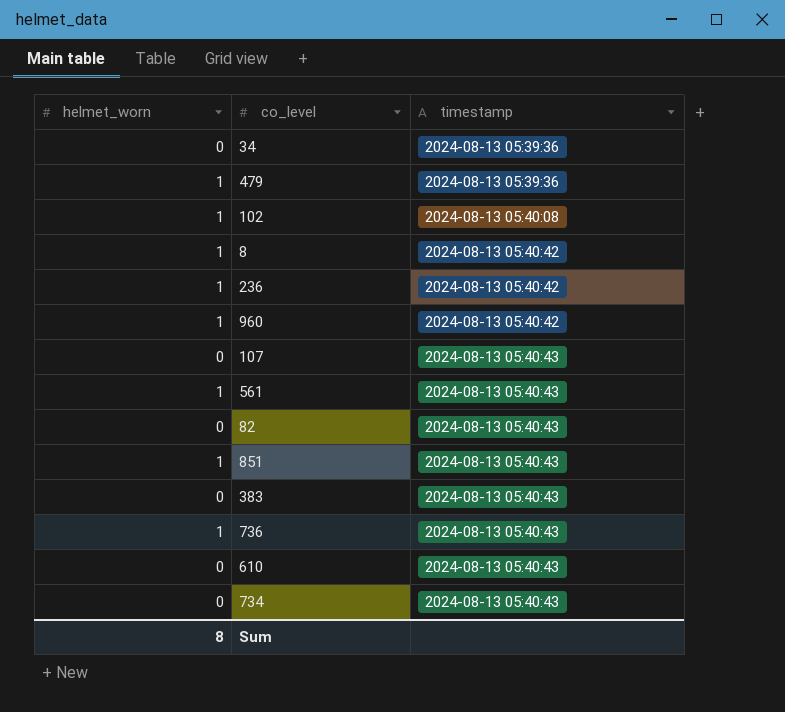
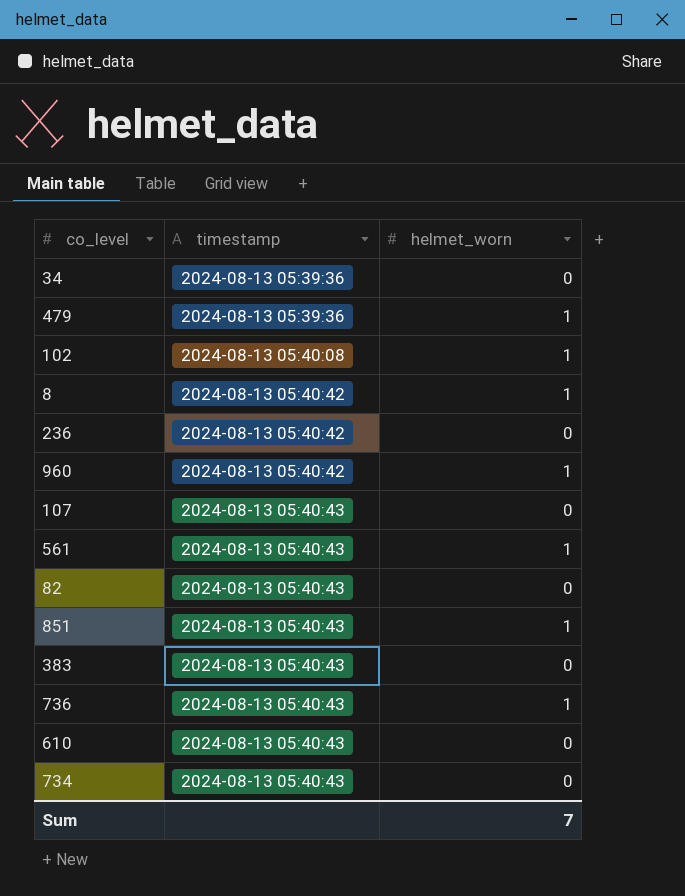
column helmet_worn | position: 1 -> 3
236 | helmet_worn: 1 -> 0
Sum | helmet_worn: 8 -> 7

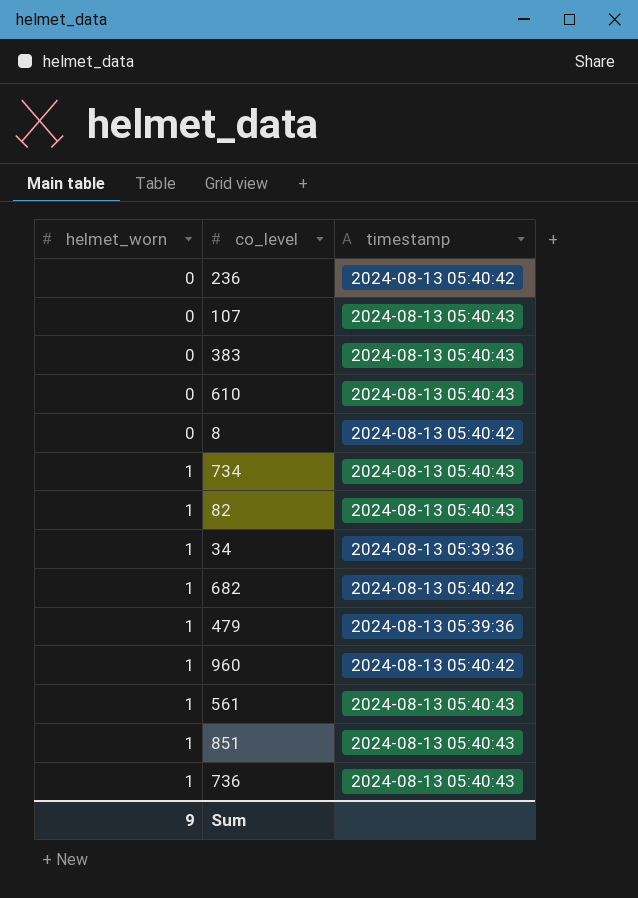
row order: timestamp ascending -> helmet_worn ascending
column helmet_worn | position: 3 -> 1
row 102: 2024-08-13 05:40:08 | 1 -> none
8 | helmet_worn: 1 -> 0
734 | helmet_worn: 0 -> 1
82 | helmet_worn: 0 -> 1
34 | helmet_worn: 0 -> 1
row 682: none -> 1 | 2024-08-13 05:40:42
Sum | helmet_worn: 7 -> 9

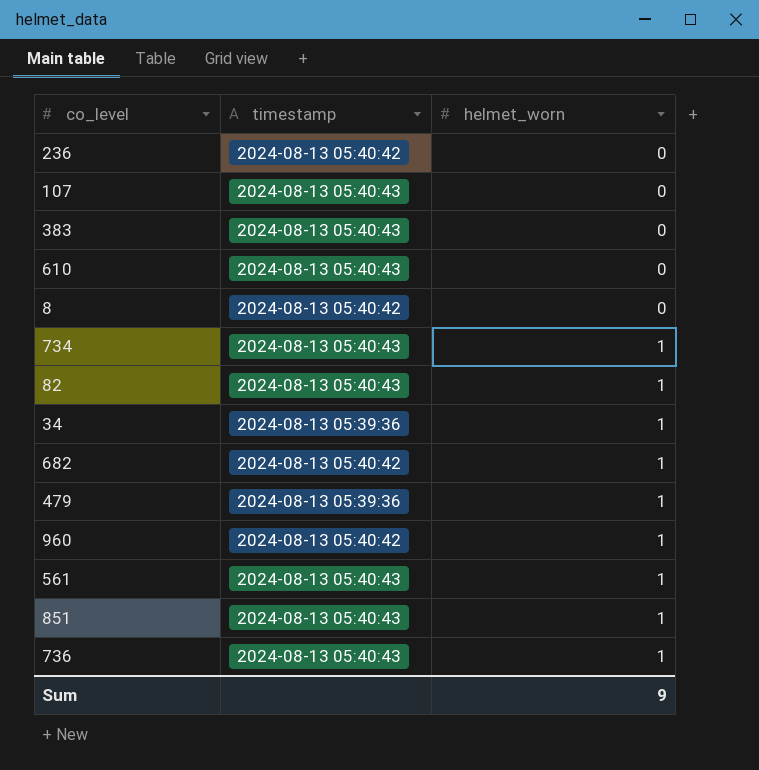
column helmet_worn | position: 1 -> 3

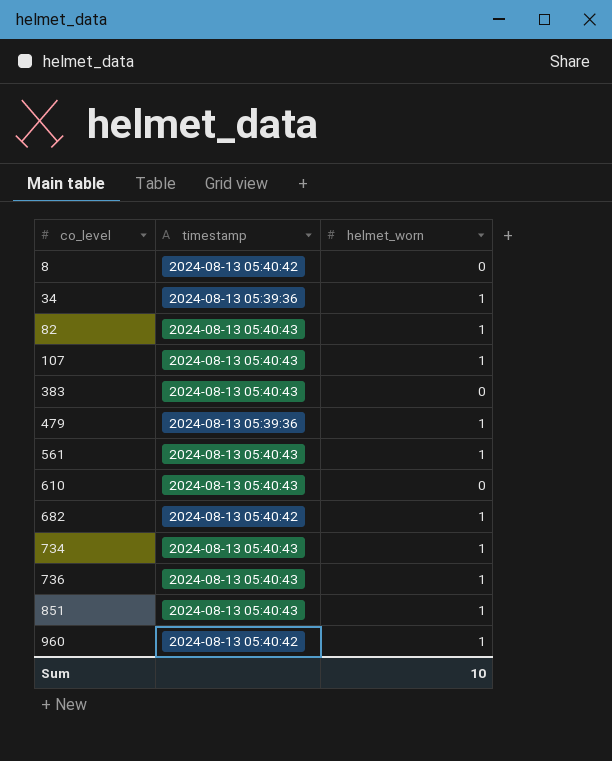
row order: helmet_worn ascending -> co_level ascending
row 236: 2024-08-13 05:40:42 | 0 -> none
107 | helmet_worn: 0 -> 1
Sum | helmet_worn: 9 -> 10

